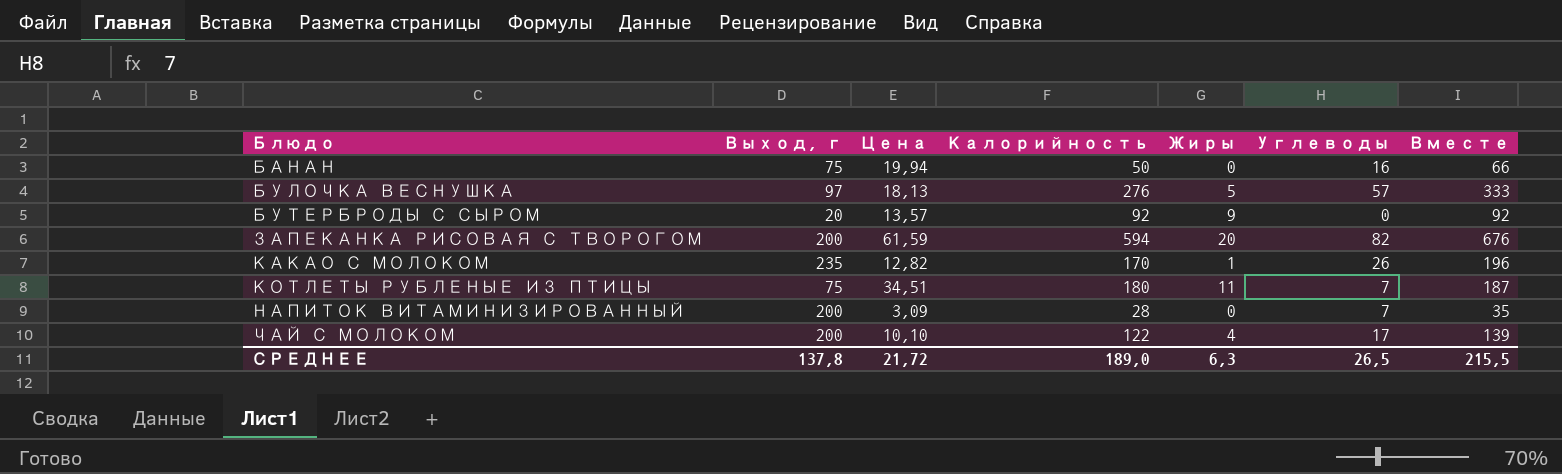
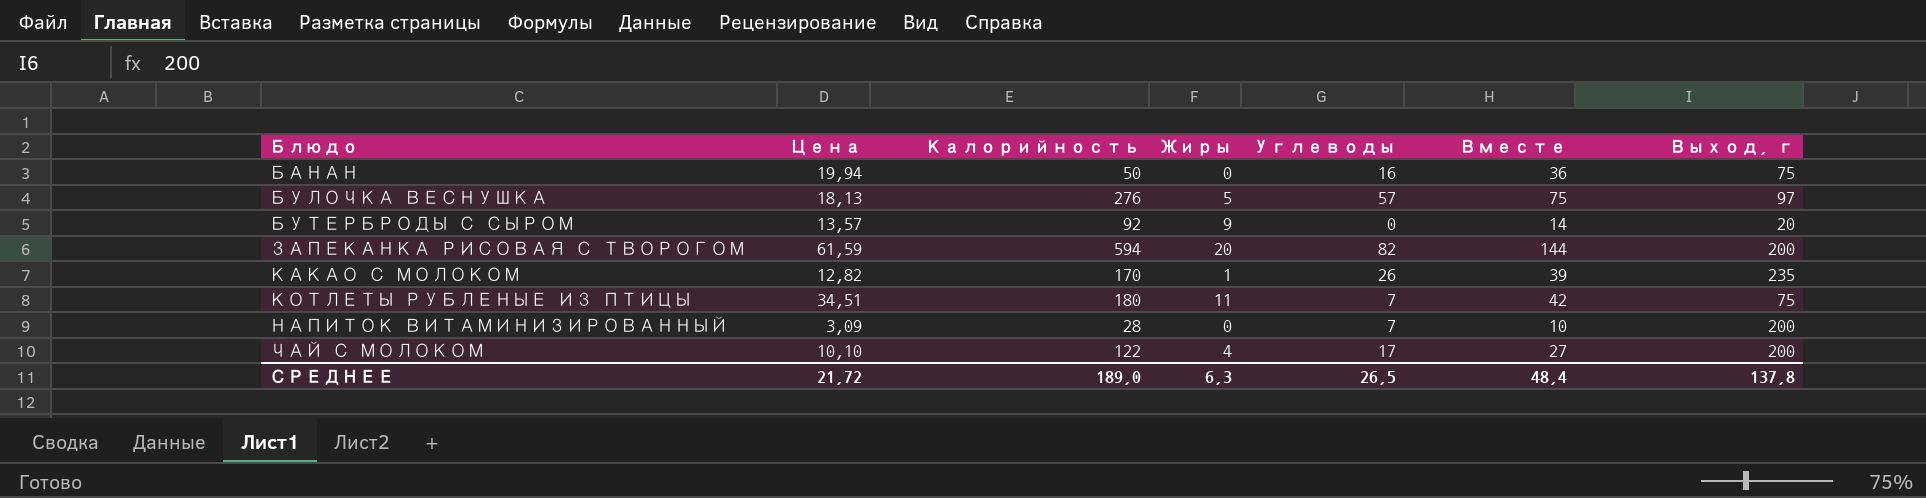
column Вместе | formula: [Калорийность] + [Углеводы] -> [Цена] + [Углеводы]
column Выход, г | position: 2 -> 7
СРЕДНЕЕ | Вместе: 215,5 -> 48,4

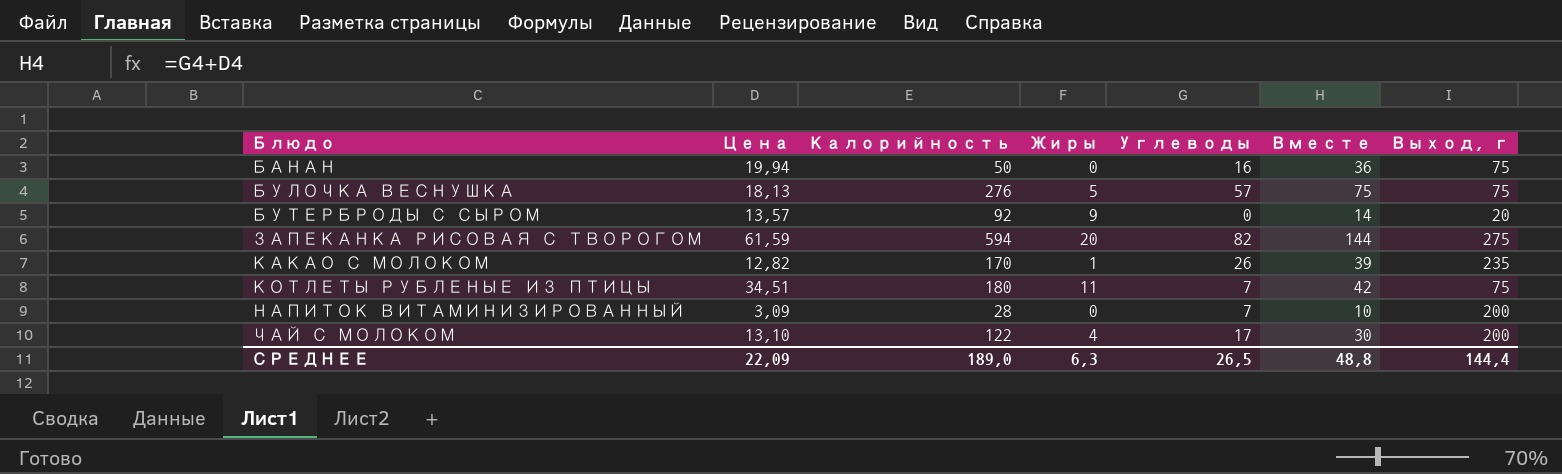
БУЛОЧКА ВЕСНУШКА | Выход, г: 97 -> 75
ЗАПЕКАНКА РИСОВАЯ С ТВОРОГОМ | Выход, г: 200 -> 275
ЧАЙ С МОЛОКОМ | Цена: 10,10 -> 13,10
ЧАЙ С МОЛОКОМ | Вместе: 27 -> 30
СРЕДНЕЕ | Цена: 21,72 -> 22,09
СРЕДНЕЕ | Вместе: 48,4 -> 48,8
СРЕДНЕЕ | Выход, г: 137,8 -> 144,4

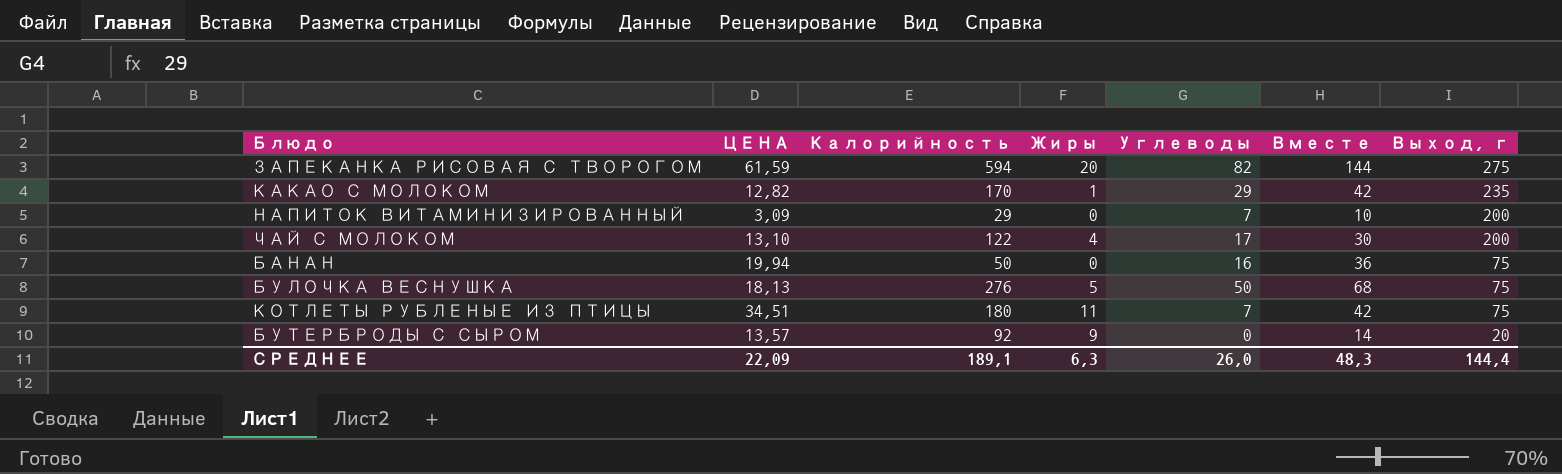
row order: Блюдо ascending -> Выход, г descending
column name: Цена -> ЦЕНА
КАКАО С МОЛОКОМ | Углеводы: 26 -> 29
КАКАО С МОЛОКОМ | Вместе: 39 -> 42
НАПИТОК ВИТАМИНИЗИРОВАННЫЙ | Калорийность: 28 -> 29
БУЛОЧКА ВЕСНУШКА | Углеводы: 57 -> 50
БУЛОЧКА ВЕСНУШКА | Вместе: 75 -> 68
СРЕДНЕЕ | Калорийность: 189,0 -> 189,1
СРЕДНЕЕ | Углеводы: 26,5 -> 26,0
СРЕДНЕЕ | Вместе: 48,8 -> 48,3

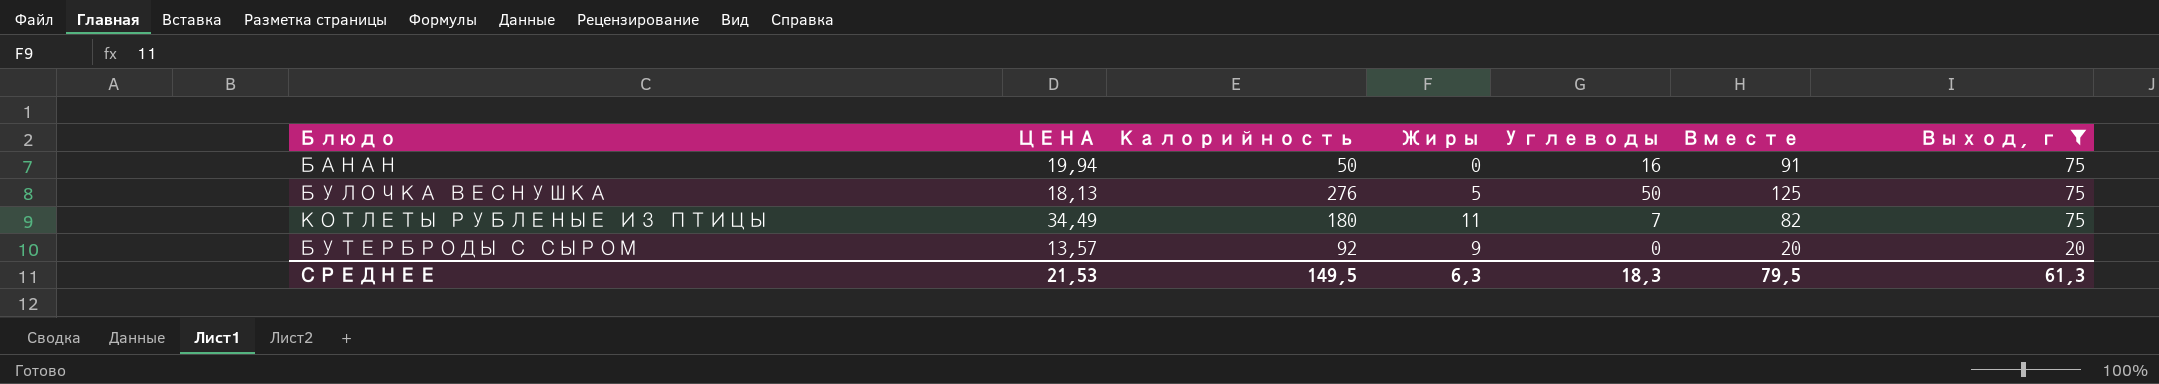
filter: none -> Выход, г <= 75
column Вместе | formula: [ЦЕНА] + [Углеводы] -> [Углеводы] + [Выход, г]
КОТЛЕТЫ РУБЛЕНЫЕ ИЗ ПТИЦЫ | ЦЕНА: 34,51 -> 34,49
СРЕДНЕЕ | ЦЕНА: 22,09 -> 21,53
СРЕДНЕЕ | Калорийность: 189,1 -> 149,5
СРЕДНЕЕ | Углеводы: 26,0 -> 18,3
СРЕДНЕЕ | Вместе: 48,3 -> 79,5
СРЕДНЕЕ | Выход, г: 144,4 -> 61,3

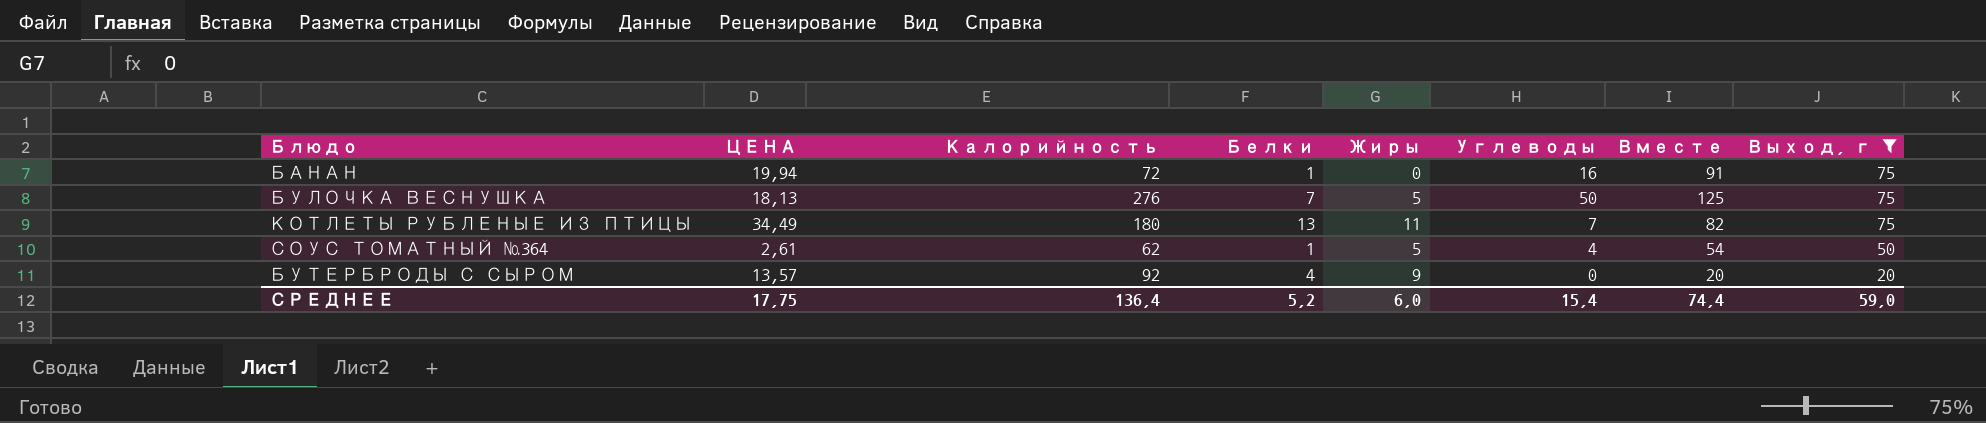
column Белки | position: none -> 4
БАНАН | Калорийность: 50 -> 72
row СОУС ТОМАТНЫЙ №364: none -> 2,61 | 62 | 1 | 5 | 4 | 54 | 50
СРЕДНЕЕ | ЦЕНА: 21,53 -> 17,75
СРЕДНЕЕ | Калорийность: 149,5 -> 136,4
СРЕДНЕЕ | Жиры: 6,3 -> 6,0
СРЕДНЕЕ | Углеводы: 18,3 -> 15,4
СРЕДНЕЕ | Вместе: 79,5 -> 74,4
СРЕДНЕЕ | Выход, г: 61,3 -> 59,0

